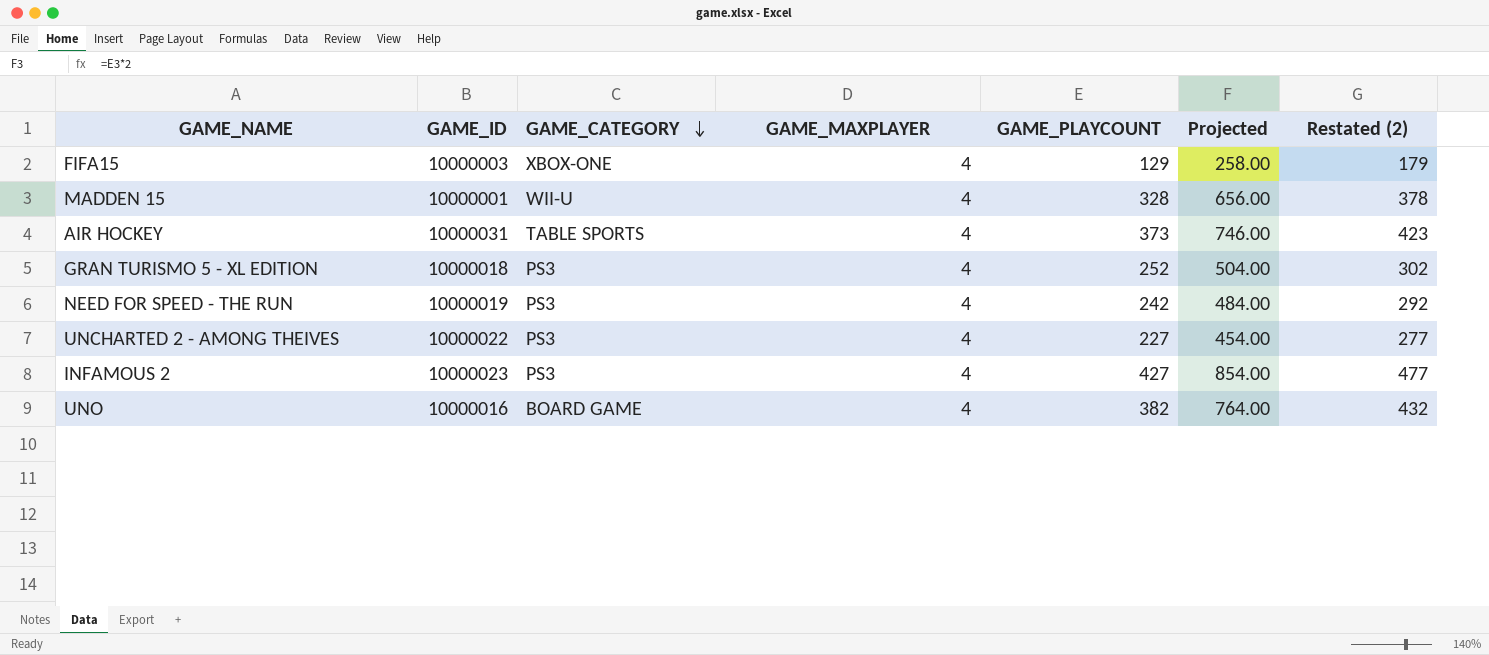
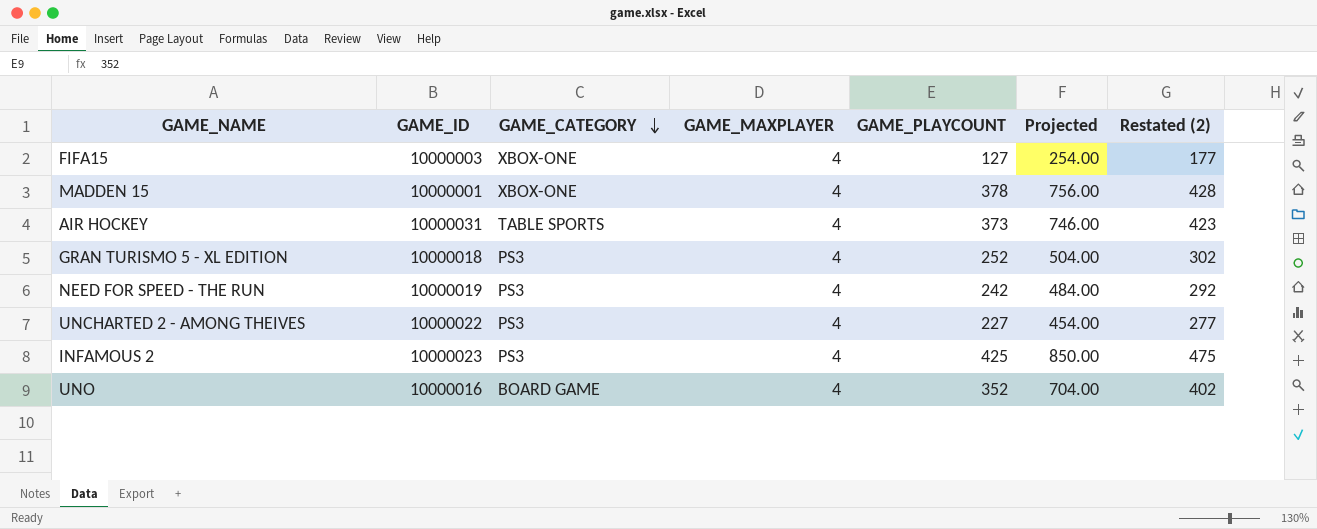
FIFA15 | GAME_PLAYCOUNT: 129 -> 127
FIFA15 | Projected: 258.00 -> 254.00
FIFA15 | Restated (2): 179 -> 177
MADDEN 15 | GAME_CATEGORY: WII-U -> XBOX-ONE
MADDEN 15 | GAME_PLAYCOUNT: 328 -> 378
MADDEN 15 | Projected: 656.00 -> 756.00
MADDEN 15 | Restated (2): 378 -> 428
INFAMOUS 2 | GAME_PLAYCOUNT: 427 -> 425
INFAMOUS 2 | Projected: 854.00 -> 850.00
INFAMOUS 2 | Restated (2): 477 -> 475
UNO | GAME_PLAYCOUNT: 382 -> 352
UNO | Projected: 764.00 -> 704.00
UNO | Restated (2): 432 -> 402

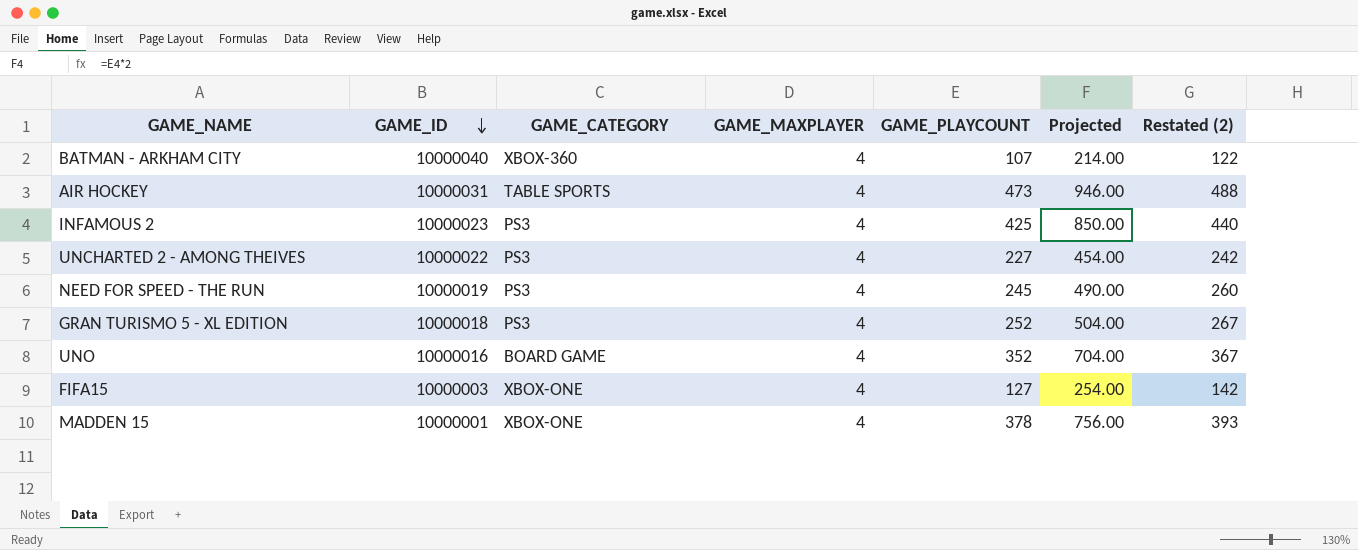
row order: GAME_CATEGORY descending -> GAME_ID descending
column Restated (2) | formula: [GAME_PLAYCOUNT] + 50 -> [GAME_PLAYCOUNT] + 15
row BATMAN - ARKHAM CITY: none -> 10000040 | XBOX-360 | 4 | 107 | 214.00 | 122
AIR HOCKEY | GAME_PLAYCOUNT: 373 -> 473
AIR HOCKEY | Projected: 746.00 -> 946.00
NEED FOR SPEED - THE RUN | GAME_PLAYCOUNT: 242 -> 245
NEED FOR SPEED - THE RUN | Projected: 484.00 -> 490.00

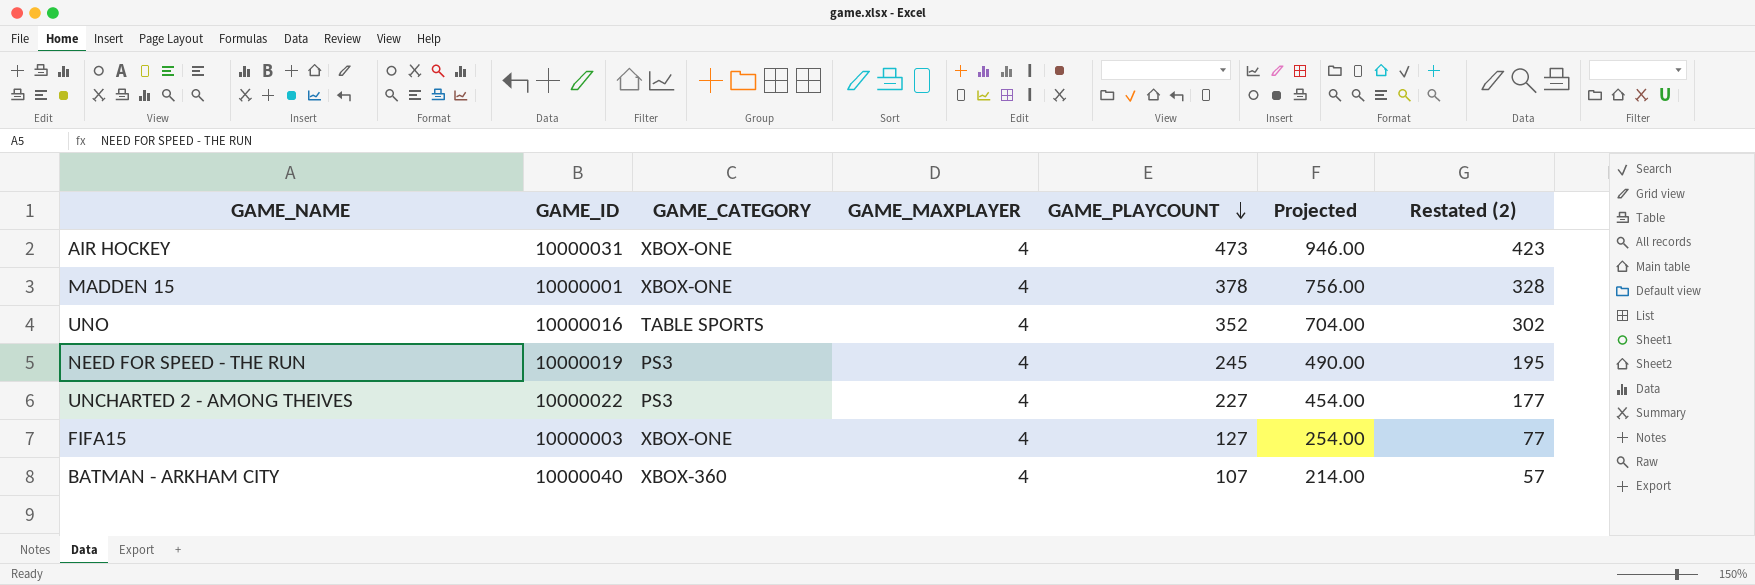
row order: GAME_ID descending -> GAME_PLAYCOUNT descending
column Restated (2) | formula: [GAME_PLAYCOUNT] + 15 -> [GAME_PLAYCOUNT] - 50
row INFAMOUS 2: 10000023 | PS3 | 4 | 425 | 850.00 | 440 -> none
row GRAN TURISMO 5 - XL EDITION: 10000018 | PS3 | 4 | 252 | 504.00 | 267 -> none
AIR HOCKEY | GAME_CATEGORY: TABLE SPORTS -> XBOX-ONE
UNO | GAME_CATEGORY: BOARD GAME -> TABLE SPORTS

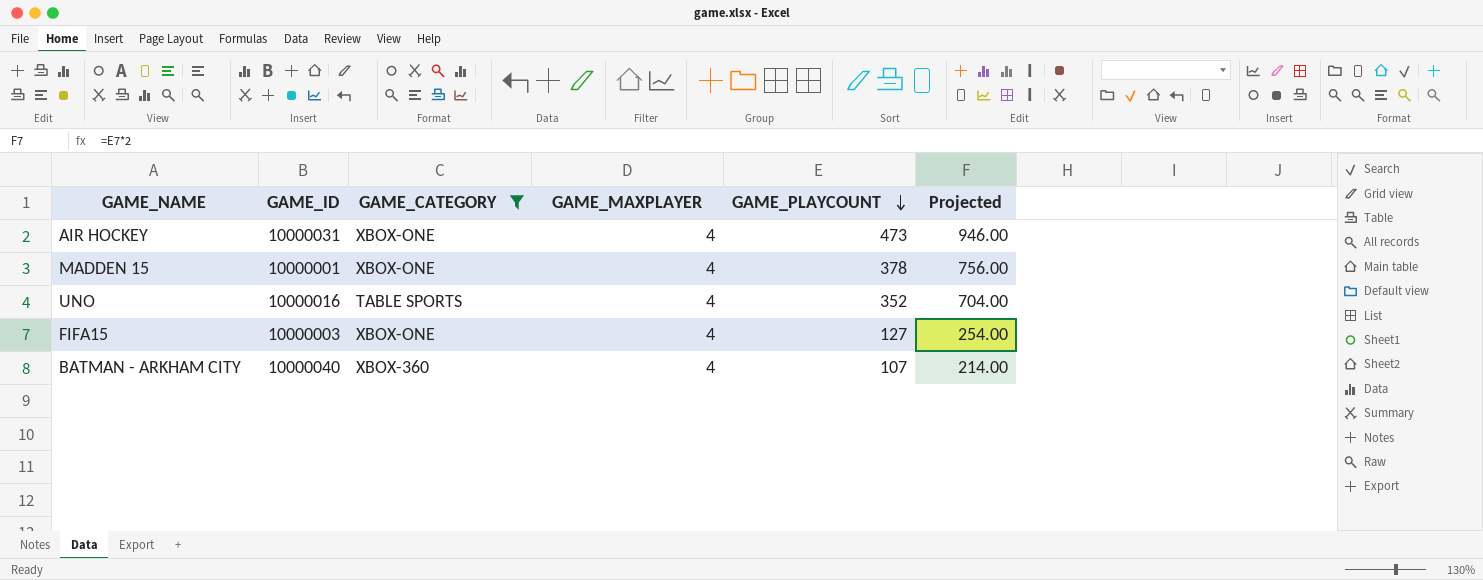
filter: none -> GAME_CATEGORY != PS3
column Restated (2) | formula: [GAME_PLAYCOUNT] - 50 -> none

